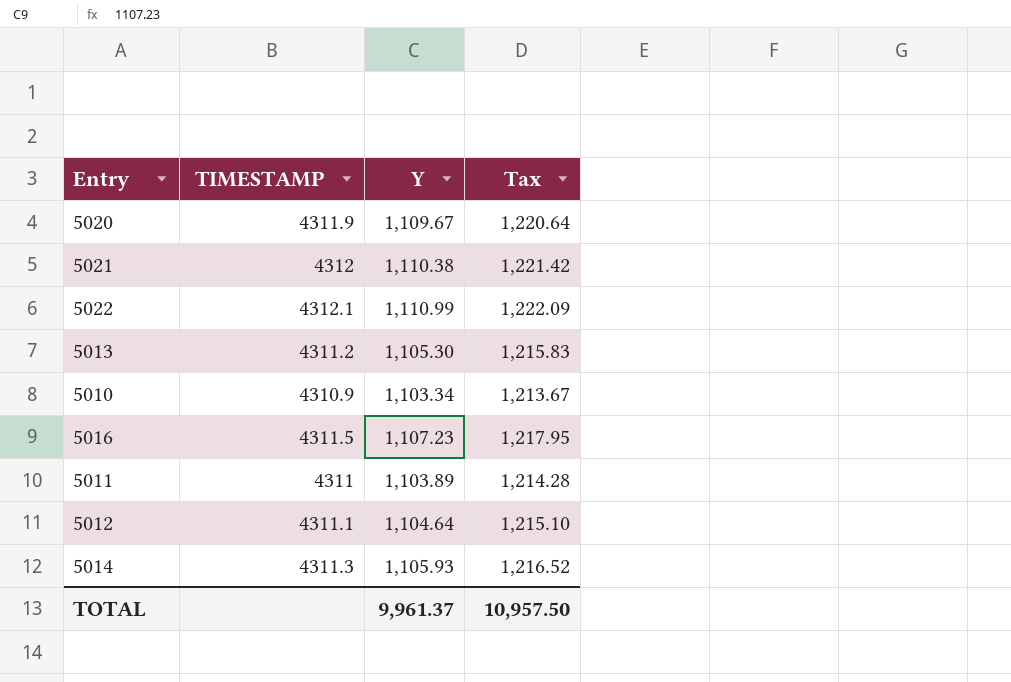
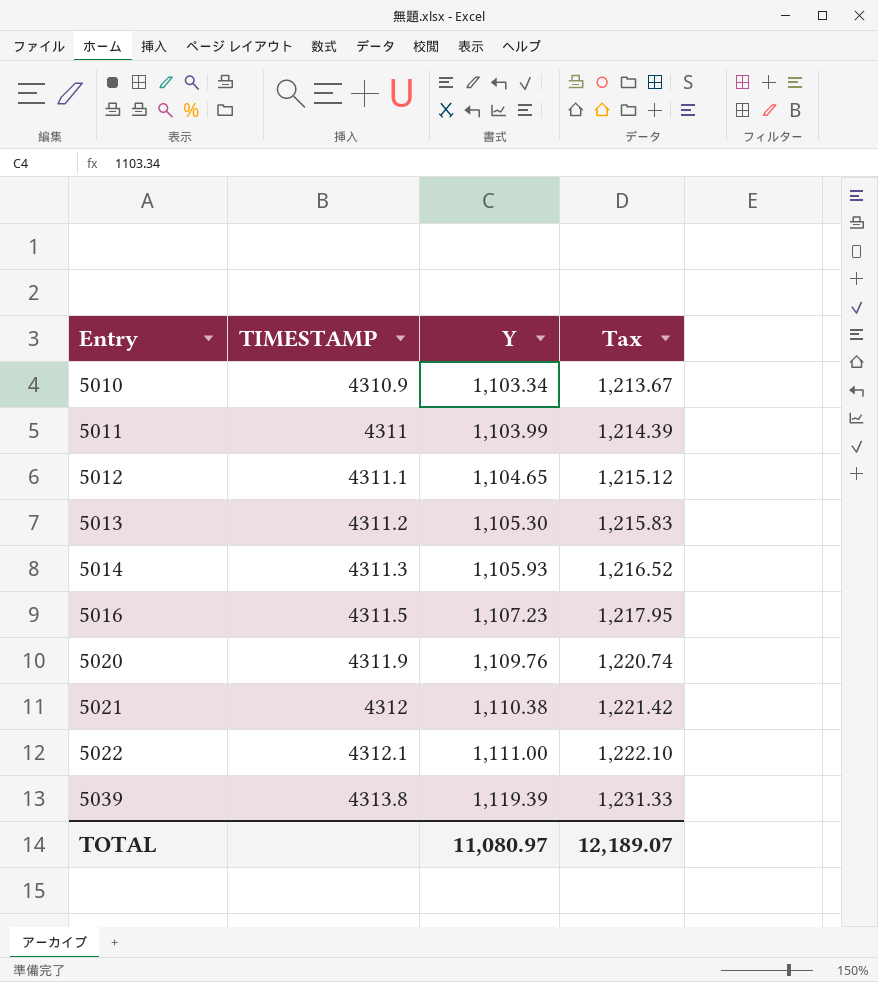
row order: none -> Entry ascending
5011 | Y: 1,103.89 -> 1,103.99
5011 | Tax: 1,214.28 -> 1,214.39
5012 | Y: 1,104.64 -> 1,104.65
5012 | Tax: 1,215.10 -> 1,215.12
5020 | Y: 1,109.67 -> 1,109.76
5020 | Tax: 1,220.64 -> 1,220.74
5022 | Y: 1,110.99 -> 1,111.00
5022 | Tax: 1,222.09 -> 1,222.10
row 5039: none -> 4313.8 | 1,119.39 | 1,231.33
TOTAL | Y: 9,961.37 -> 11,080.97
TOTAL | Tax: 10,957.50 -> 12,189.07

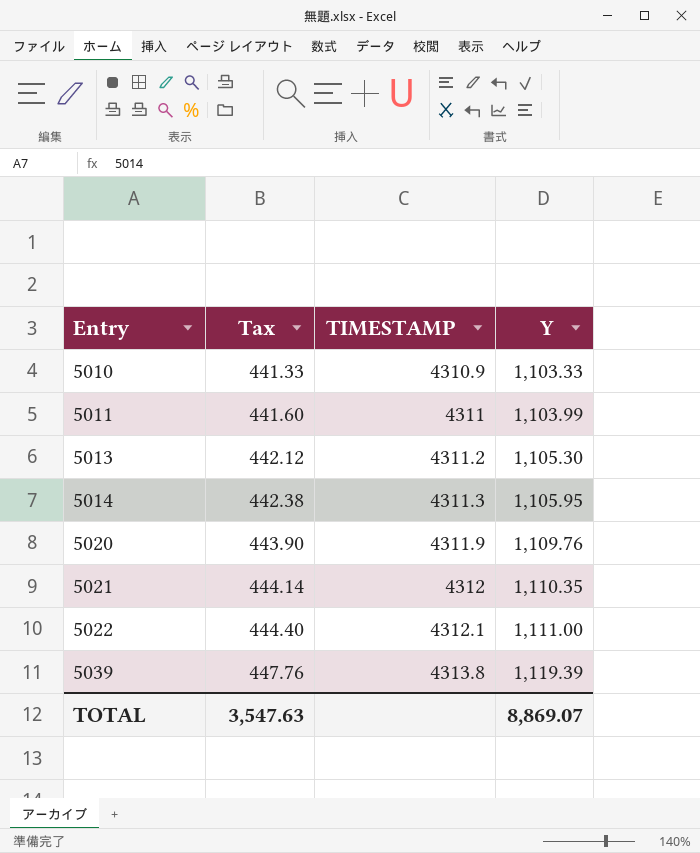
column Tax | formula: [Y] * 1.1 -> [Y] * 0.4
column Tax | position: 4 -> 2
row 5012: 4311.1 | 1,104.65 | 1,215.12 -> none
row 5016: 4311.5 | 1,107.23 | 1,217.95 -> none
5010 | Y: 1,103.34 -> 1,103.33
5014 | Y: 1,105.93 -> 1,105.95
5021 | Y: 1,110.38 -> 1,110.35
TOTAL | Tax: 12,189.07 -> 3,547.63
TOTAL | Y: 11,080.97 -> 8,869.07

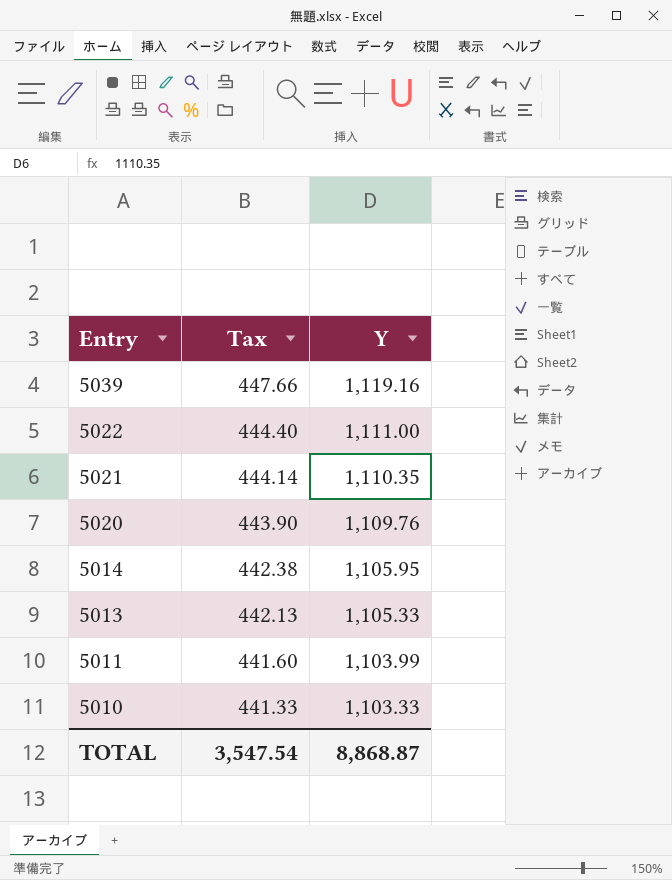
row order: Entry ascending -> Entry descending
column TIMESTAMP | position: 3 -> none
5039 | Tax: 447.76 -> 447.66
5039 | Y: 1,119.39 -> 1,119.16
5013 | Tax: 442.12 -> 442.13
5013 | Y: 1,105.30 -> 1,105.33
TOTAL | Tax: 3,547.63 -> 3,547.54
TOTAL | Y: 8,869.07 -> 8,868.87

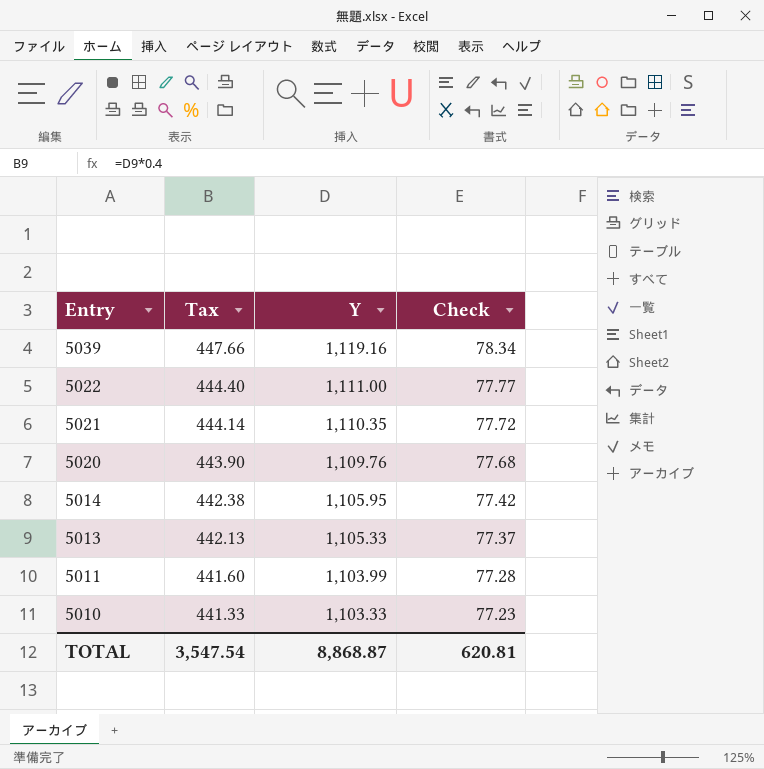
column Check | formula: none -> [Y] * 0.07

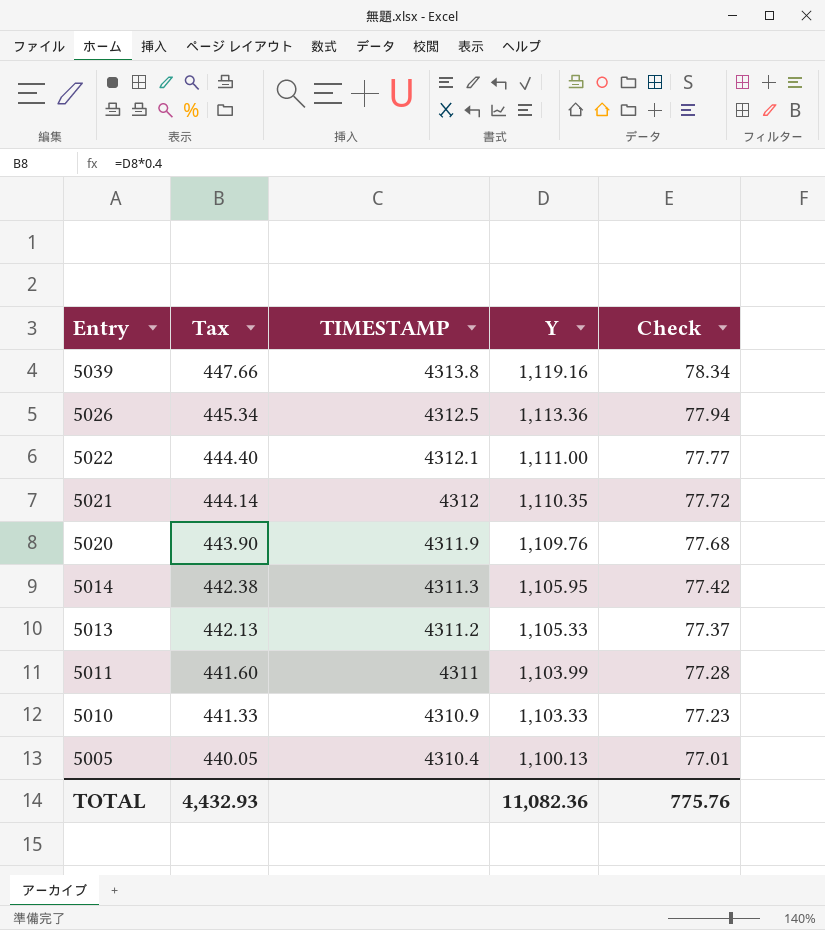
column TIMESTAMP | position: none -> 3
row 5026: none -> 445.34 | 4312.5 | 1,113.36 | 77.94
row 5005: none -> 440.05 | 4310.4 | 1,100.13 | 77.01
TOTAL | Tax: 3,547.54 -> 4,432.93
TOTAL | Y: 8,868.87 -> 11,082.36
TOTAL | Check: 620.81 -> 775.76

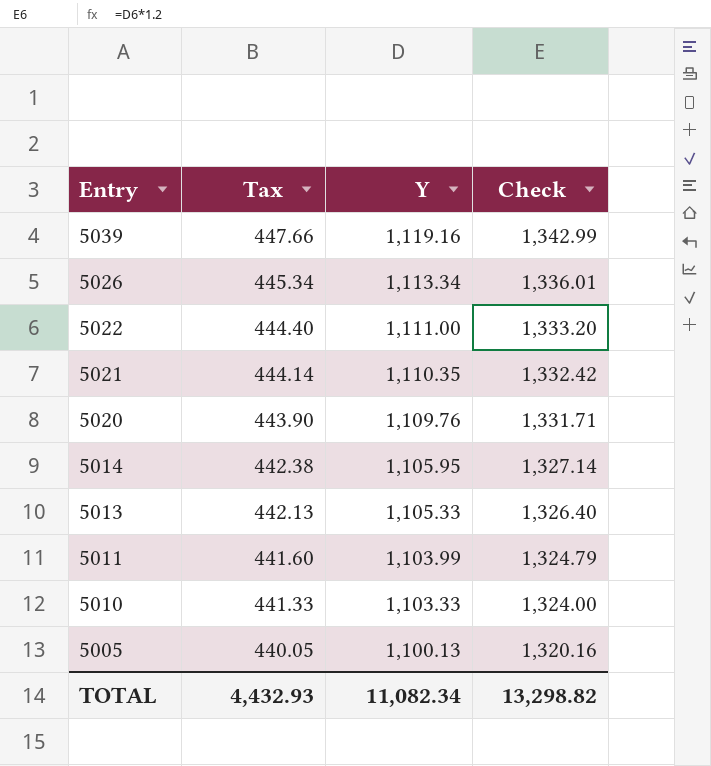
column TIMESTAMP | position: 3 -> none
column Check | formula: [Y] * 0.07 -> [Y] * 1.2
5026 | Y: 1,113.36 -> 1,113.34
TOTAL | Y: 11,082.36 -> 11,082.34
TOTAL | Check: 775.76 -> 13,298.82

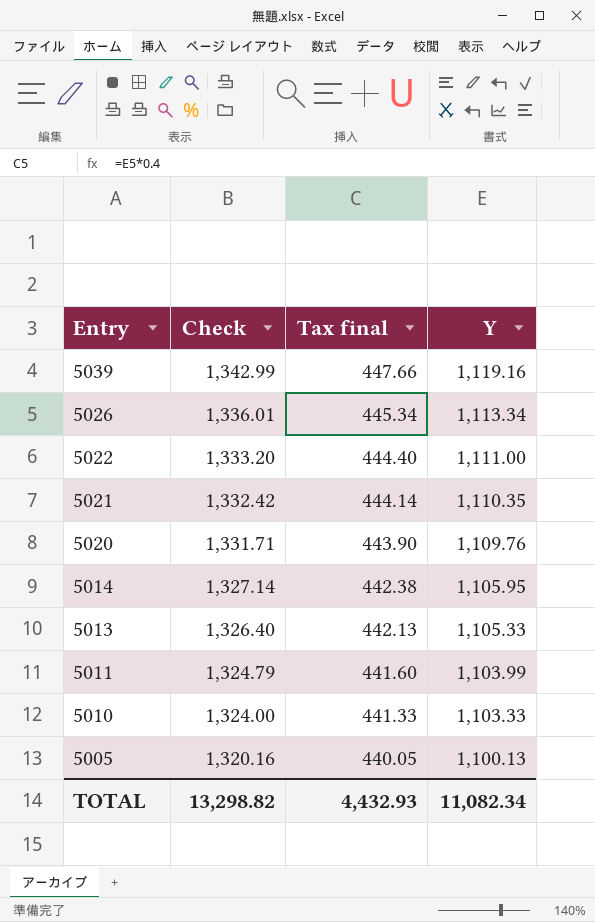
column Check | position: 4 -> 2
column name: Tax -> Tax final

